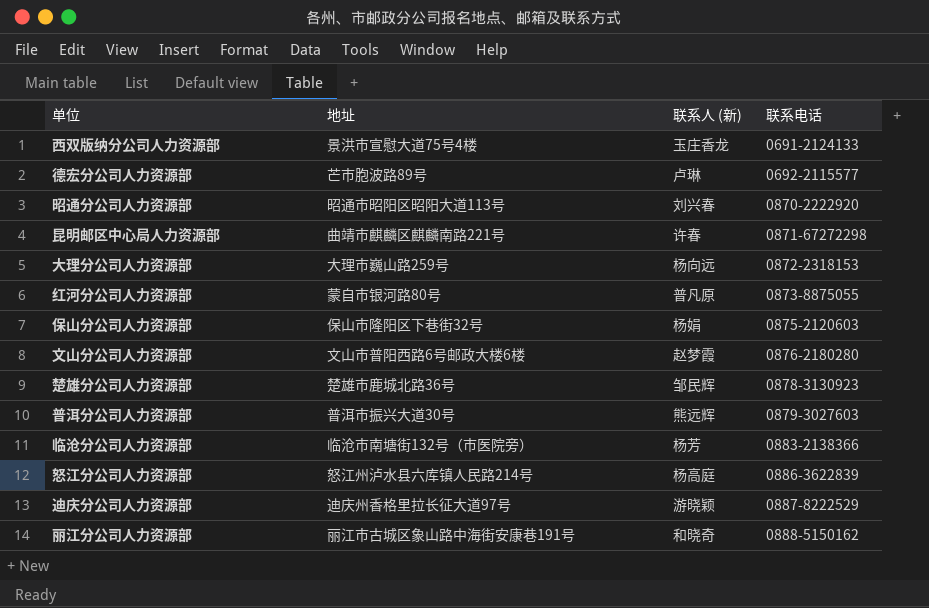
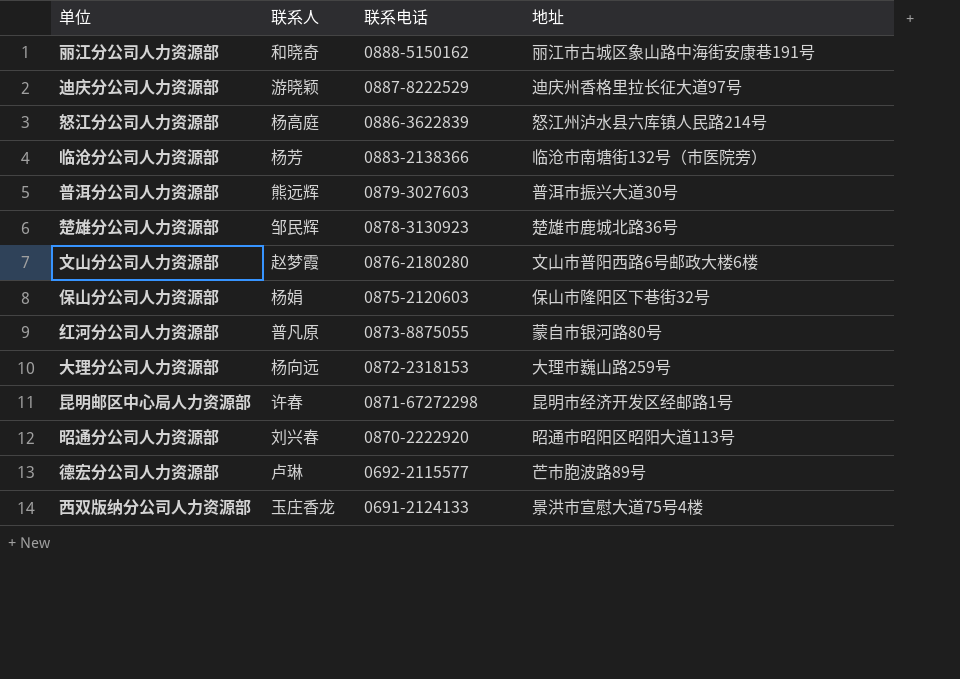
row order: 联系电话 ascending -> 联系电话 descending
column name: 联系人 (新) -> 联系人
column 地址 | position: 2 -> 4
昆明邮区中心局人力资源部 | 地址: 曲靖市麒麟区麒麟南路221号 -> 昆明市经济开发区经邮路1号

